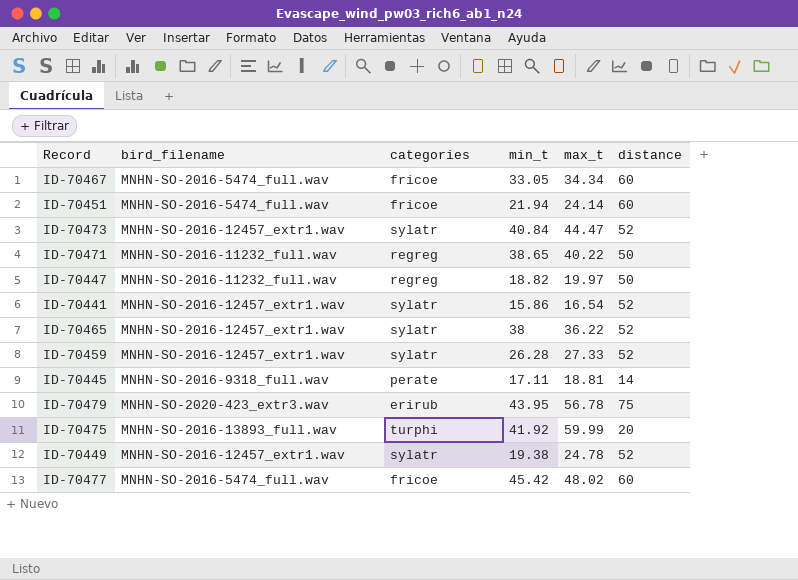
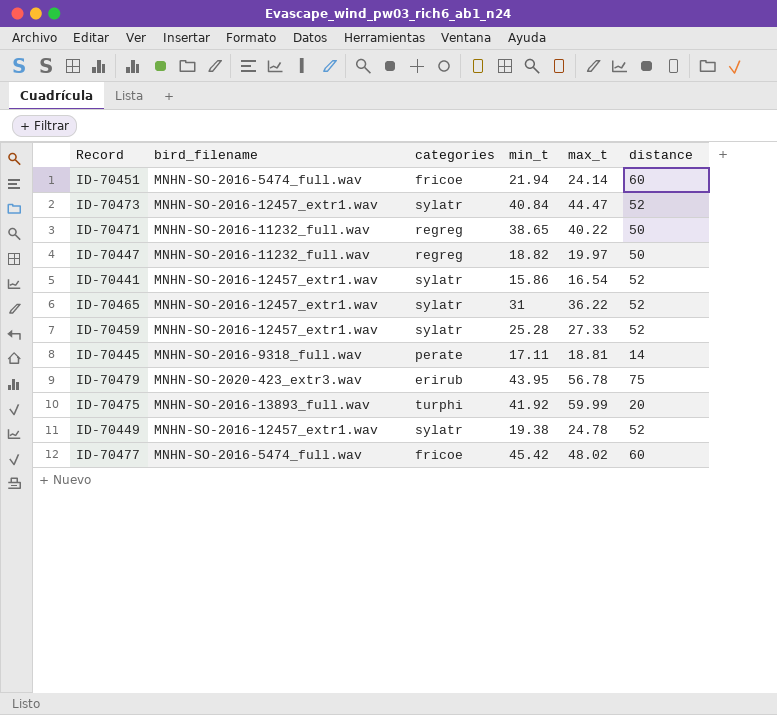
row ID-70467: MNHN-SO-2016-5474_full.wav | fricoe | 33.05 | 34.34 | 60 -> none
ID-70465 | min_t: 38 -> 31
ID-70459 | min_t: 26.28 -> 25.28

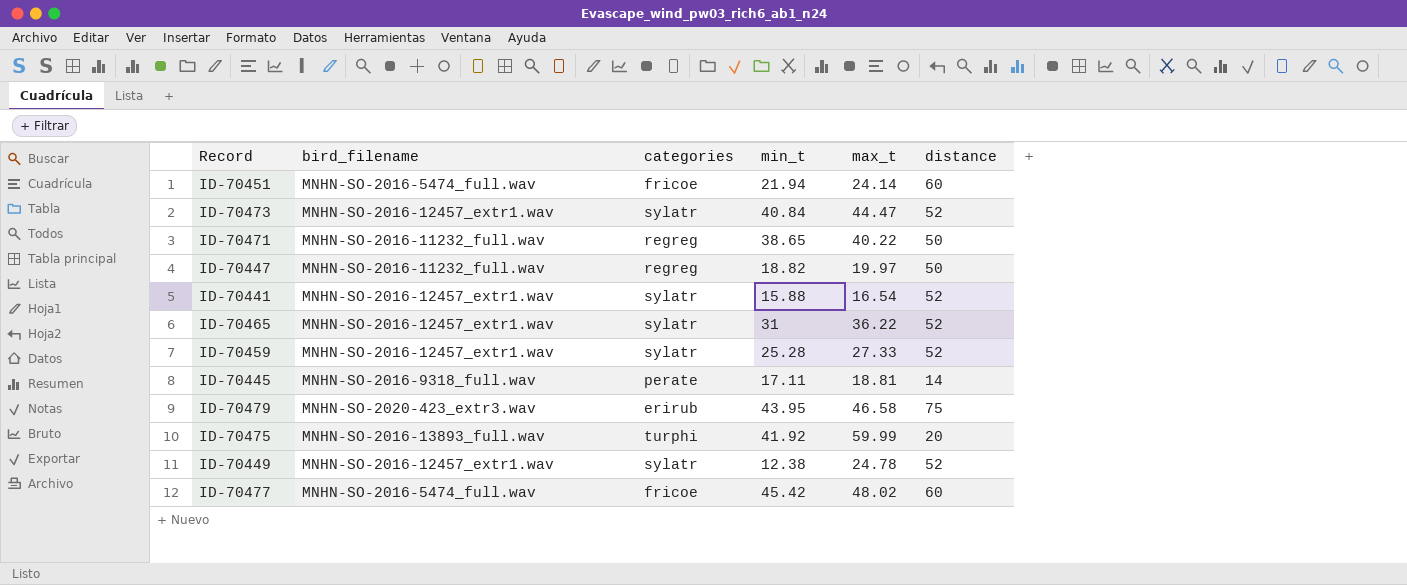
ID-70441 | min_t: 15.86 -> 15.88
ID-70479 | max_t: 56.78 -> 46.58
ID-70449 | min_t: 19.38 -> 12.38

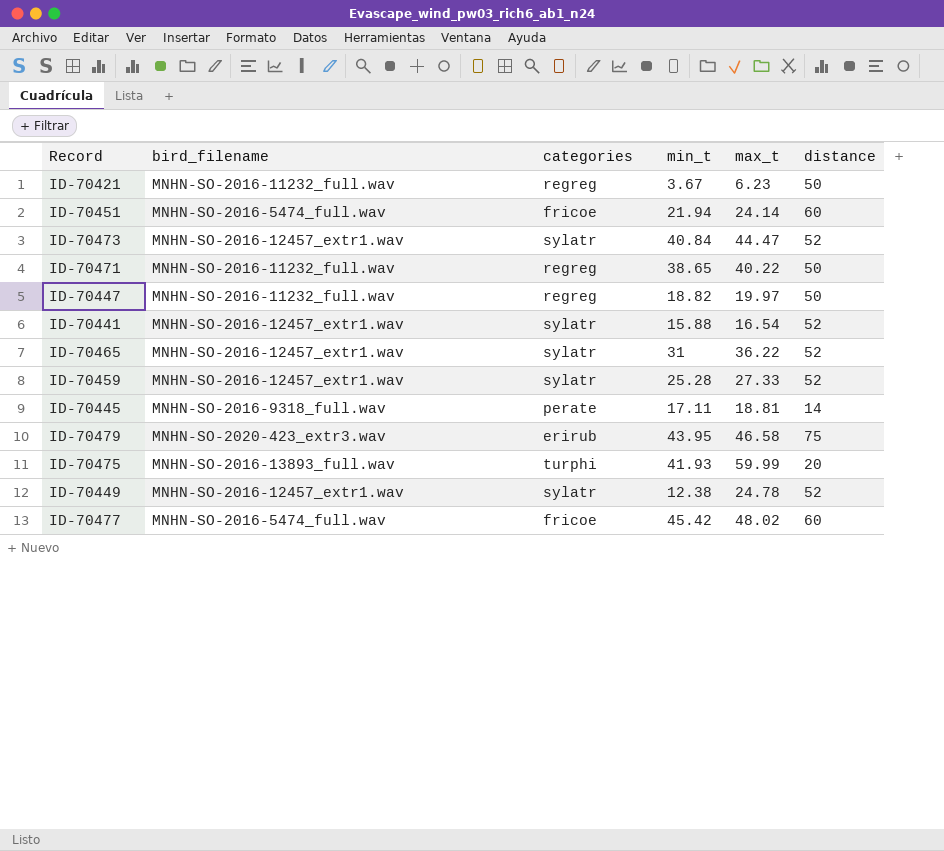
row ID-70421: none -> MNHN-SO-2016-11232_full.wav | regreg | 3.67 | 6.23 | 50
ID-70475 | min_t: 41.92 -> 41.93

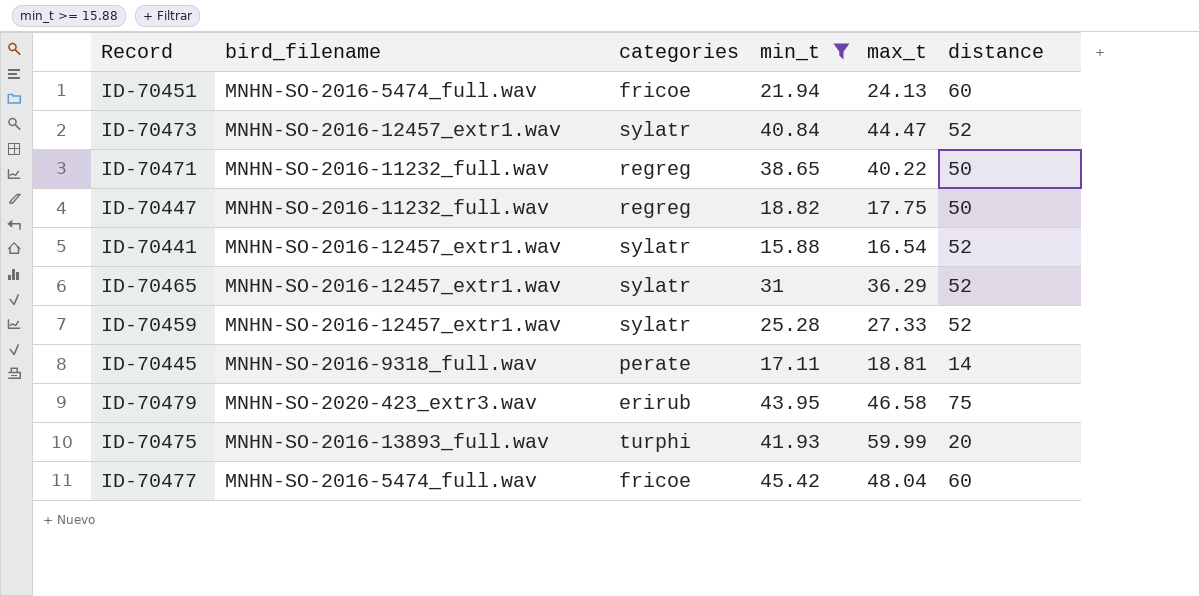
filter: none -> min_t >= 15.88
ID-70451 | max_t: 24.14 -> 24.13
ID-70447 | max_t: 19.97 -> 17.75
ID-70465 | max_t: 36.22 -> 36.29
ID-70477 | max_t: 48.02 -> 48.04

